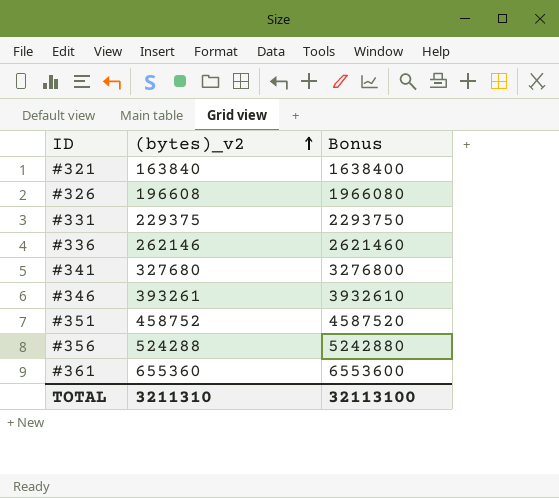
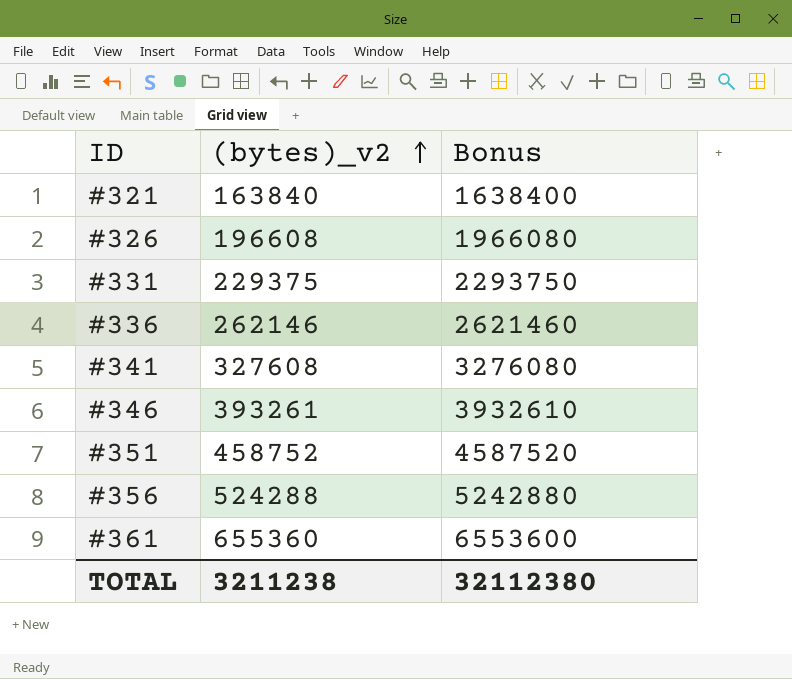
#341 | (bytes)_v2: 327680 -> 327608
#341 | Bonus: 3276800 -> 3276080
TOTAL | (bytes)_v2: 3211310 -> 3211238
TOTAL | Bonus: 32113100 -> 32112380

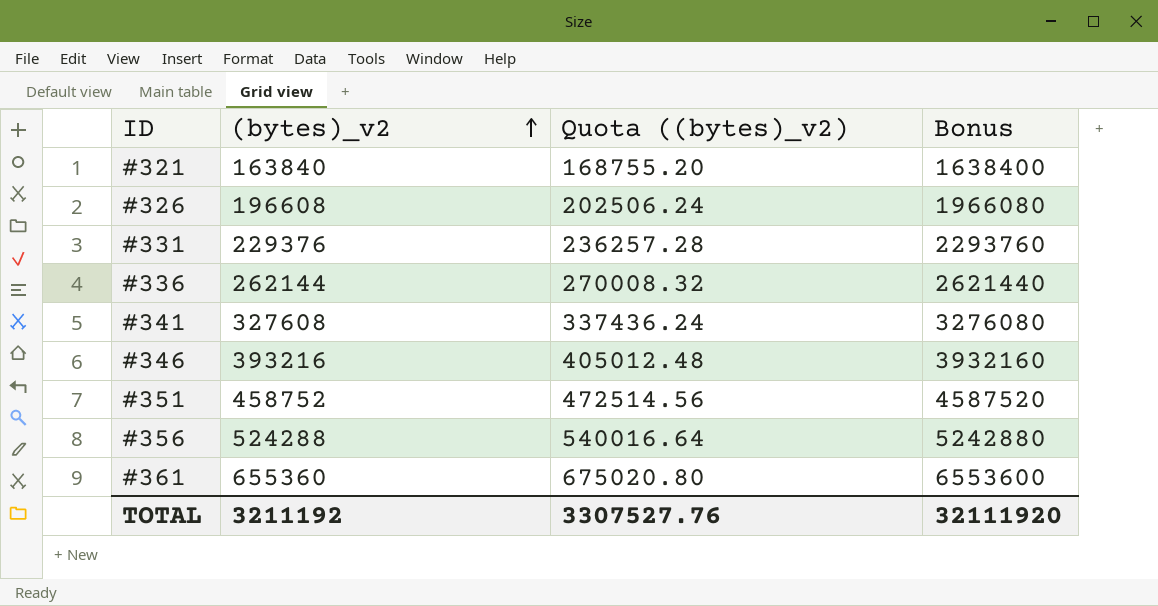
column Quota ((bytes)_v2) | formula: none -> [(bytes)_v2] * 1.03
#331 | (bytes)_v2: 229375 -> 229376
#331 | Bonus: 2293750 -> 2293760
#336 | (bytes)_v2: 262146 -> 262144
#336 | Bonus: 2621460 -> 2621440
#346 | (bytes)_v2: 393261 -> 393216
#346 | Bonus: 3932610 -> 3932160
TOTAL | (bytes)_v2: 3211238 -> 3211192
TOTAL | Bonus: 32112380 -> 32111920

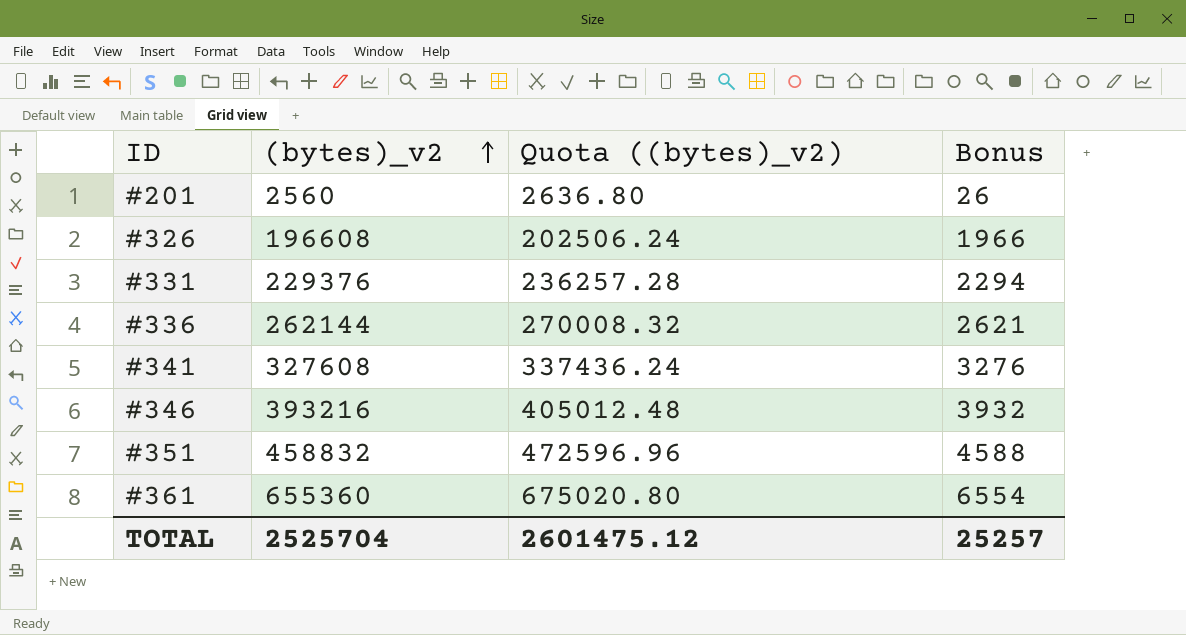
column Bonus | formula: [(bytes)_v2] * 10 -> [(bytes)_v2] * 0.01
row #321: 163840 | 168755.20 | 1638400 -> none
row #356: 524288 | 540016.64 | 5242880 -> none
row #201: none -> 2560 | 2636.80 | 26
#351 | (bytes)_v2: 458752 -> 458832
#351 | Quota ((bytes)_v2): 472514.56 -> 472596.96
TOTAL | (bytes)_v2: 3211192 -> 2525704
TOTAL | Quota ((bytes)_v2): 3307527.76 -> 2601475.12
TOTAL | Bonus: 32111920 -> 25257

